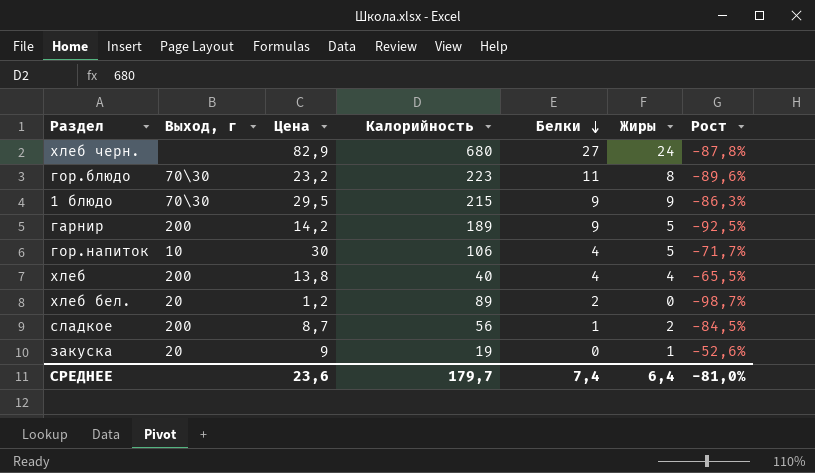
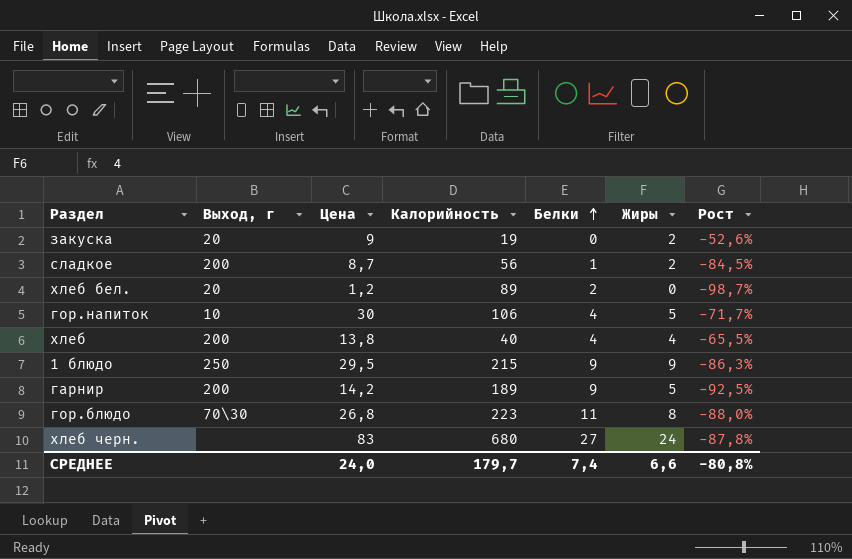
row order: Белки descending -> Белки ascending
закуска | Жиры: 1 -> 2
1 блюдо | Выход, г: 70\30 -> 250
гор.блюдо | Цена: 23,2 -> 26,8
гор.блюдо | Рост: -89,6% -> -88,0%
хлеб черн. | Цена: 82,9 -> 83
СРЕДНЕЕ | Цена: 23,6 -> 24,0
СРЕДНЕЕ | Жиры: 6,4 -> 6,6
СРЕДНЕЕ | Рост: -81,0% -> -80,8%

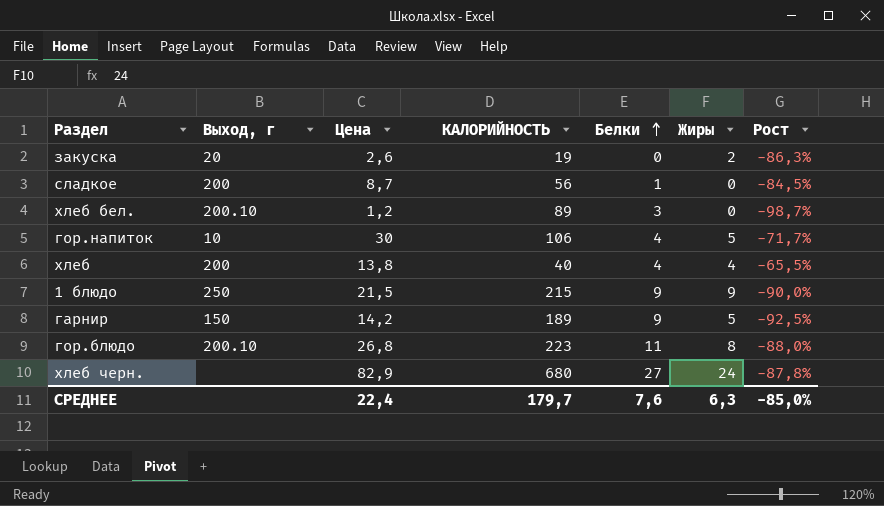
column name: Калорийность -> КАЛОРИЙНОСТЬ
закуска | Цена: 9 -> 2,6
закуска | Рост: -52,6% -> -86,3%
сладкое | Жиры: 2 -> 0
хлеб бел. | Выход, г: 20 -> 200.10
хлеб бел. | Белки: 2 -> 3
1 блюдо | Цена: 29,5 -> 21,5
1 блюдо | Рост: -86,3% -> -90,0%
гарнир | Выход, г: 200 -> 150
гор.блюдо | Выход, г: 70\30 -> 200.10
хлеб черн. | Цена: 83 -> 82,9
СРЕДНЕЕ | Цена: 24,0 -> 22,4
СРЕДНЕЕ | Белки: 7,4 -> 7,6
СРЕДНЕЕ | Жиры: 6,6 -> 6,3
СРЕДНЕЕ | Рост: -80,8% -> -85,0%

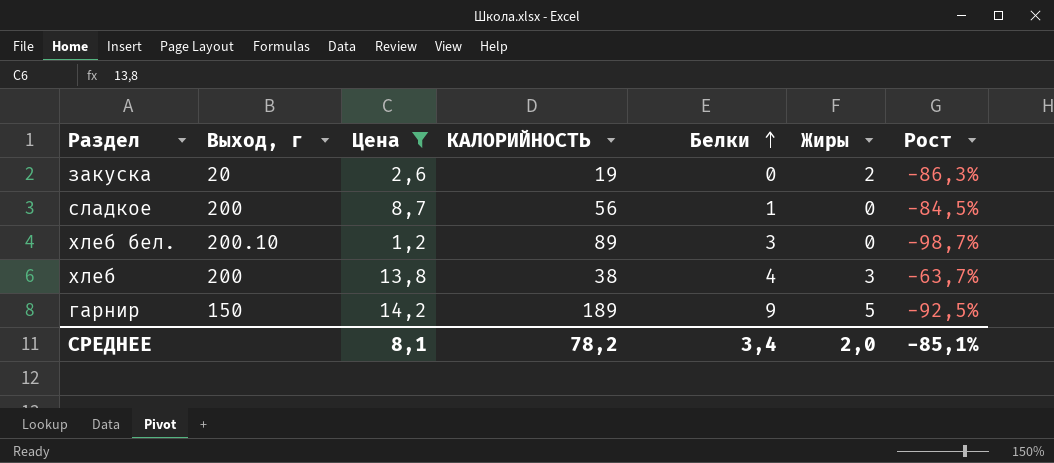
filter: none -> Цена <= 14,2
хлеб | КАЛОРИЙНОСТЬ: 40 -> 38
хлеб | Жиры: 4 -> 3
хлеб | Рост: -65,5% -> -63,7%
СРЕДНЕЕ | Цена: 22,4 -> 8,1
СРЕДНЕЕ | КАЛОРИЙНОСТЬ: 179,7 -> 78,2
СРЕДНЕЕ | Белки: 7,6 -> 3,4
СРЕДНЕЕ | Жиры: 6,3 -> 2,0
СРЕДНЕЕ | Рост: -85,0% -> -85,1%

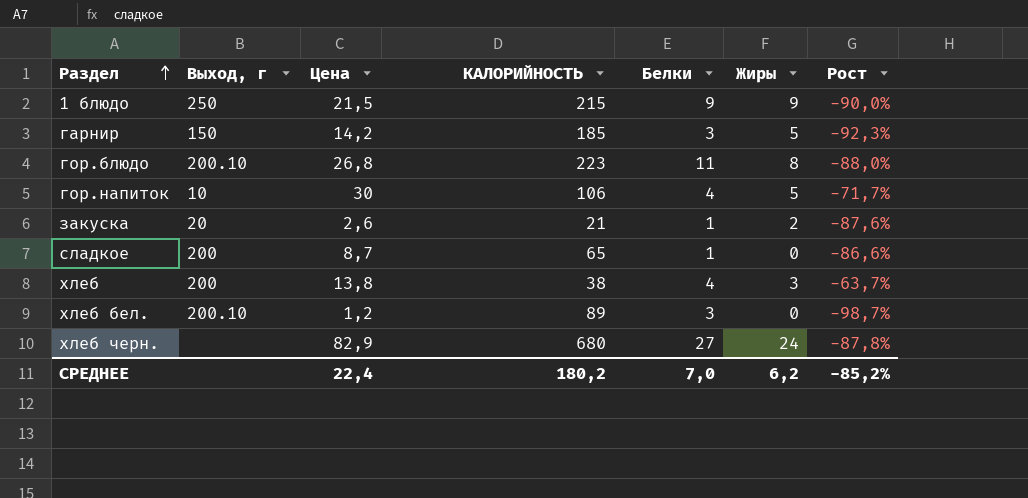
filter: Цена <= 14,2 -> none
row order: Белки ascending -> Раздел ascending
гарнир | КАЛОРИЙНОСТЬ: 189 -> 185
гарнир | Белки: 9 -> 3
гарнир | Рост: -92,5% -> -92,3%
закуска | КАЛОРИЙНОСТЬ: 19 -> 21
закуска | Белки: 0 -> 1
закуска | Рост: -86,3% -> -87,6%
сладкое | КАЛОРИЙНОСТЬ: 56 -> 65
сладкое | Рост: -84,5% -> -86,6%
СРЕДНЕЕ | Цена: 8,1 -> 22,4
СРЕДНЕЕ | КАЛОРИЙНОСТЬ: 78,2 -> 180,2
СРЕДНЕЕ | Белки: 3,4 -> 7,0
СРЕДНЕЕ | Жиры: 2,0 -> 6,2
СРЕДНЕЕ | Рост: -85,1% -> -85,2%

